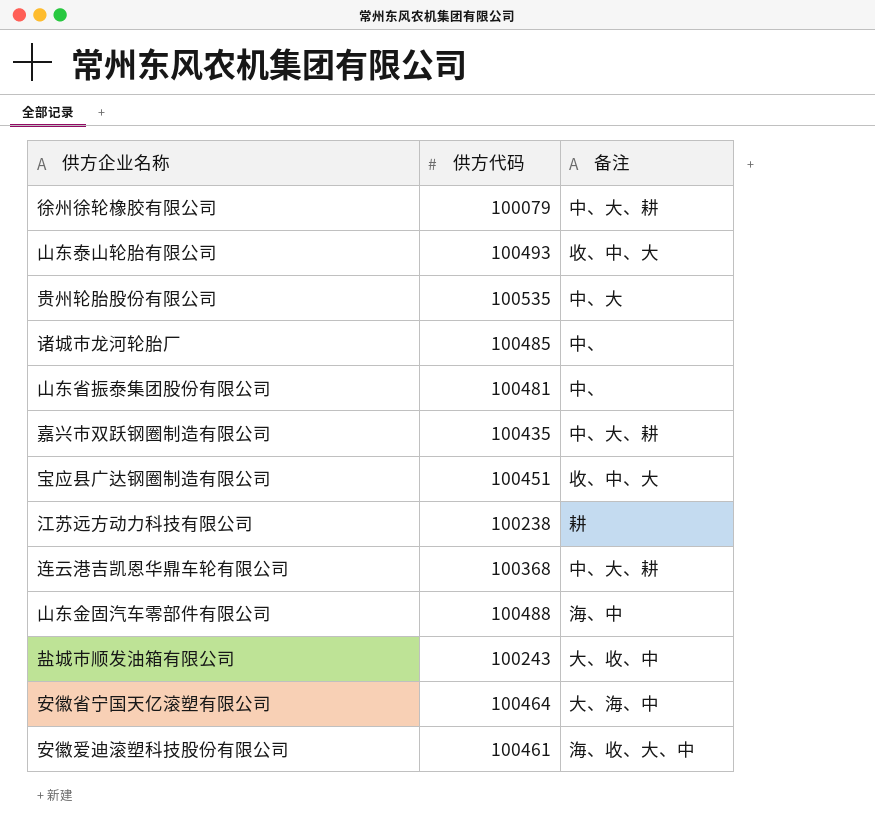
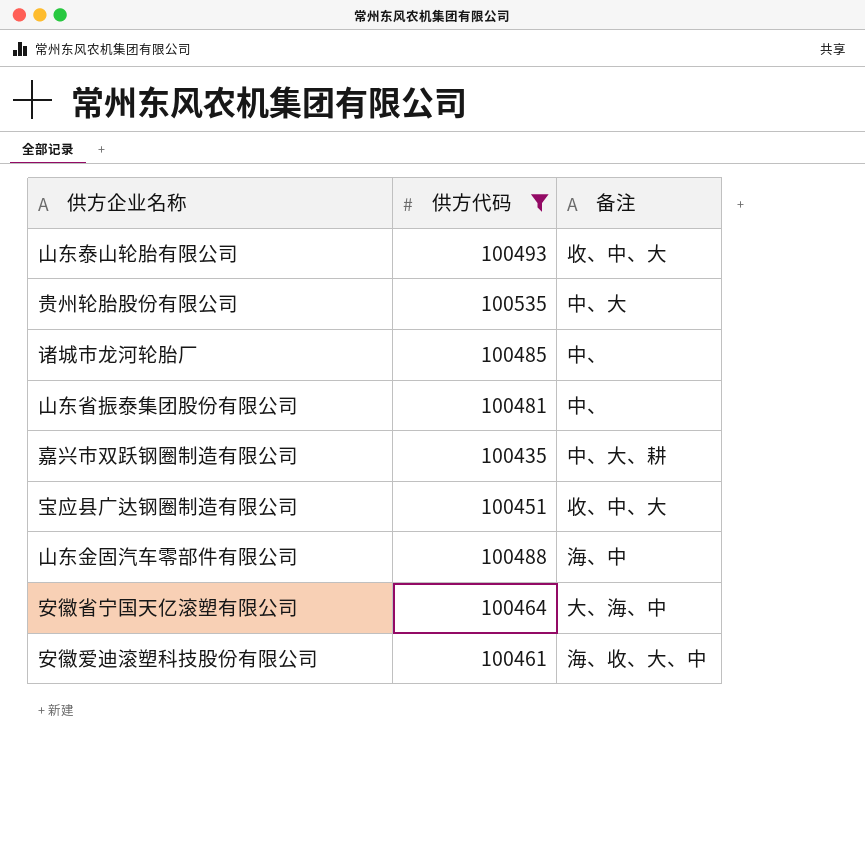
filter: none -> 供方代码 >= 100435

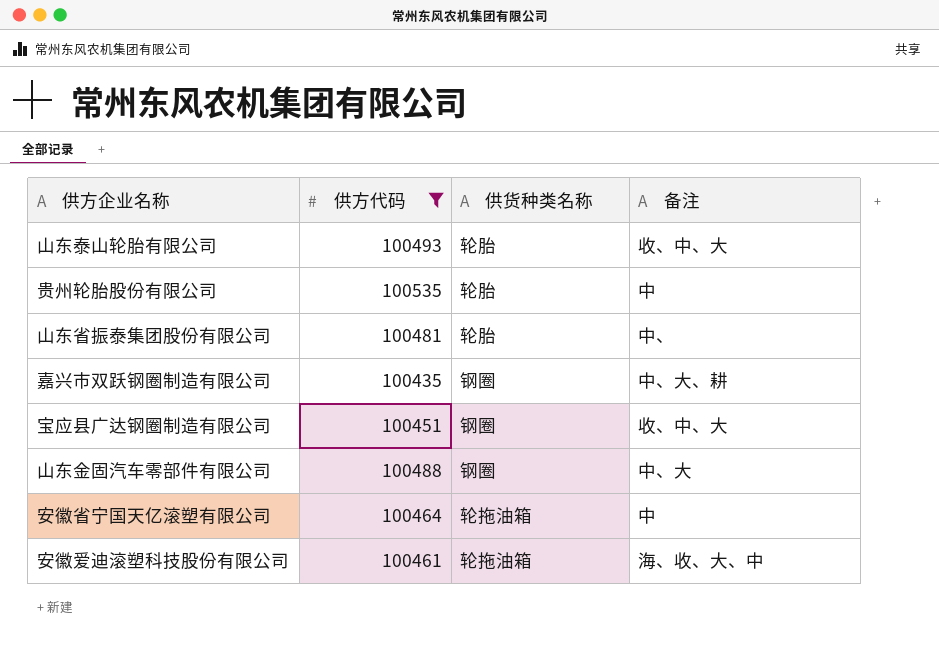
column 供货种类名称 | position: none -> 3
row 诸城市龙河轮胎厂: 100485 | 中、 -> none
贵州轮胎股份有限公司 | 备注: 中、大 -> 中
山东金固汽车零部件有限公司 | 备注: 海、中 -> 中、大
安徽省宁国天亿滚塑有限公司 | 备注: 大、海、中 -> 中

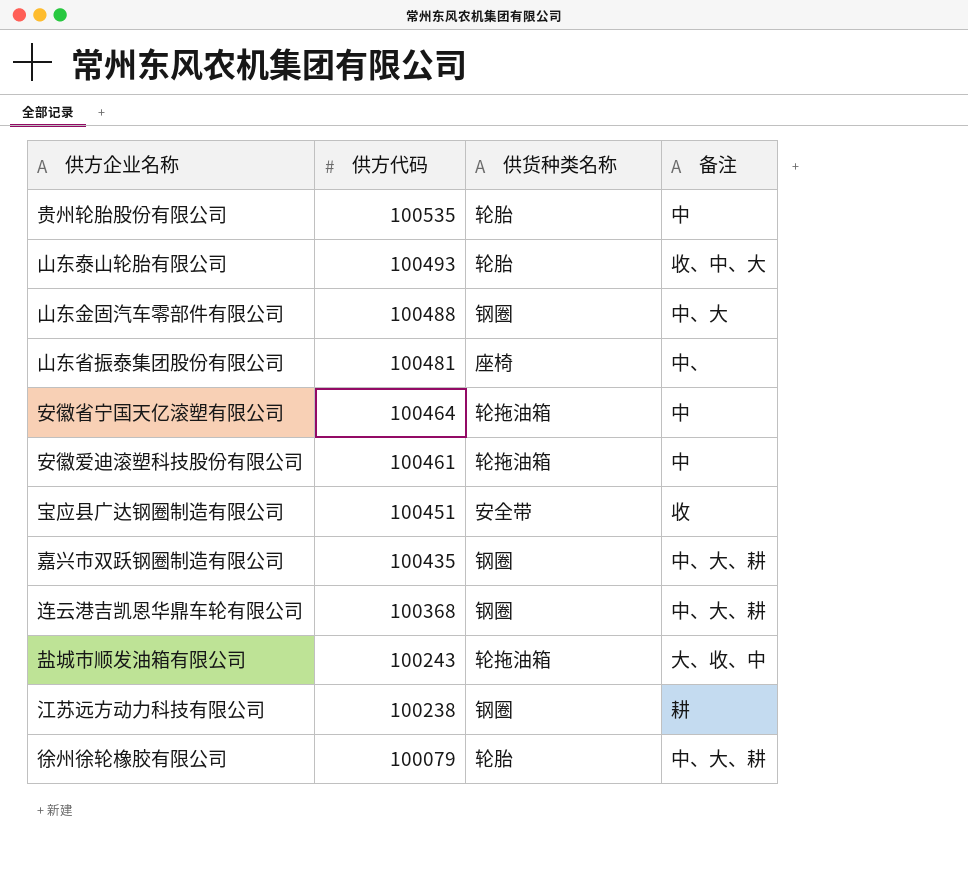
filter: 供方代码 >= 100435 -> none
row order: none -> 供方代码 descending
山东省振泰集团股份有限公司 | 供货种类名称: 轮胎 -> 座椅
安徽爱迪滚塑科技股份有限公司 | 备注: 海、收、大、中 -> 中
宝应县广达钢圈制造有限公司 | 供货种类名称: 钢圈 -> 安全带
宝应县广达钢圈制造有限公司 | 备注: 收、中、大 -> 收

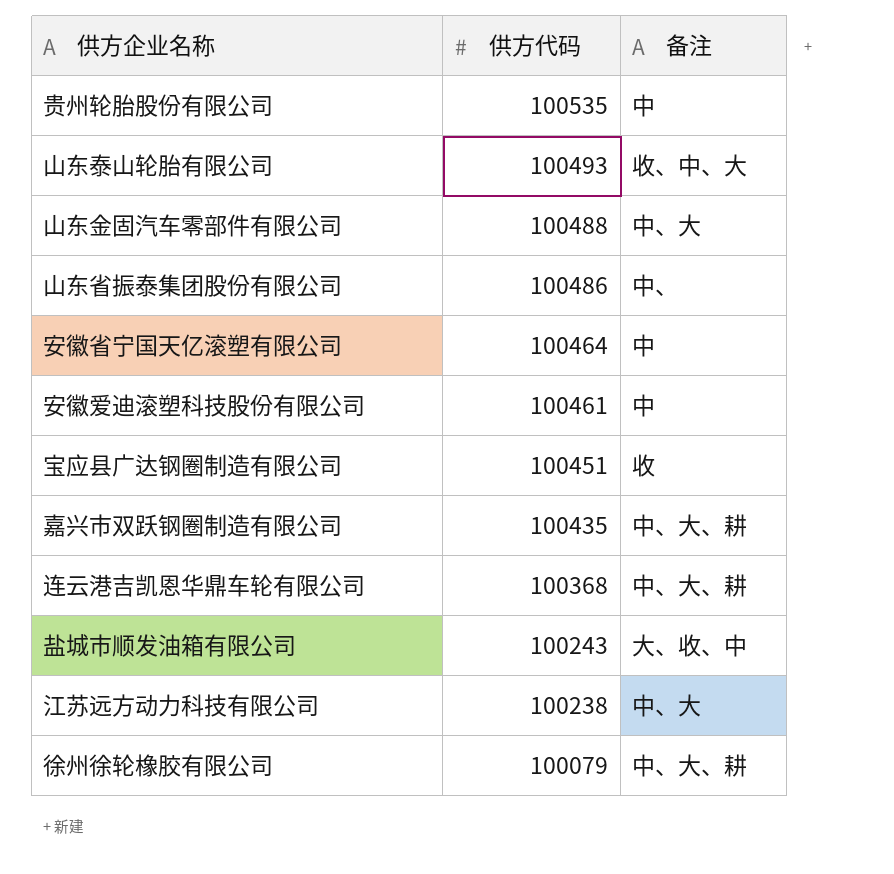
column 供货种类名称 | position: 3 -> none
山东省振泰集团股份有限公司 | 供方代码: 100481 -> 100486
江苏远方动力科技有限公司 | 备注: 耕 -> 中、大

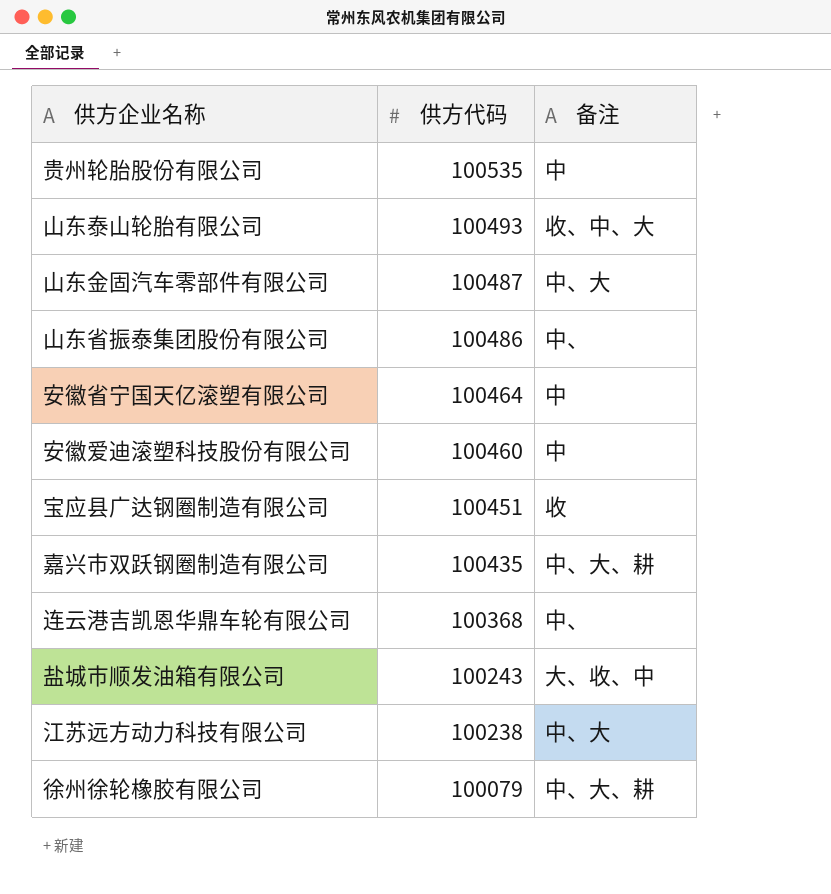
山东金固汽车零部件有限公司 | 供方代码: 100488 -> 100487
安徽爱迪滚塑科技股份有限公司 | 供方代码: 100461 -> 100460
连云港吉凯恩华鼎车轮有限公司 | 备注: 中、大、耕 -> 中、

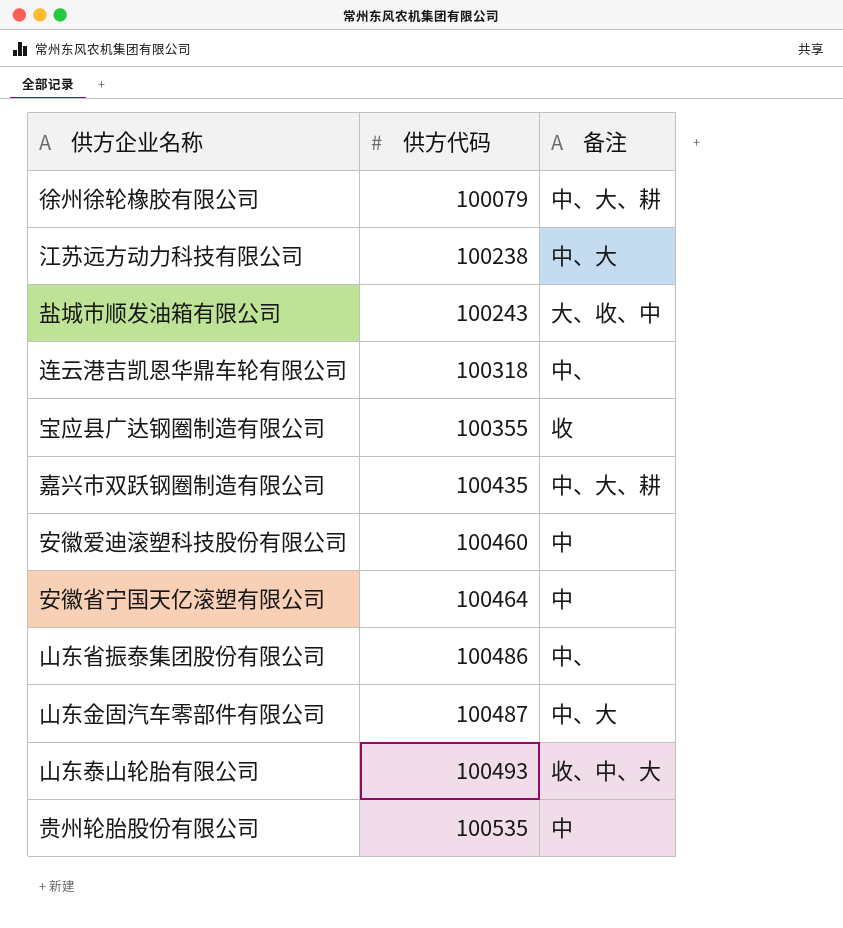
row order: 供方代码 descending -> 供方代码 ascending
连云港吉凯恩华鼎车轮有限公司 | 供方代码: 100368 -> 100318
宝应县广达钢圈制造有限公司 | 供方代码: 100451 -> 100355

